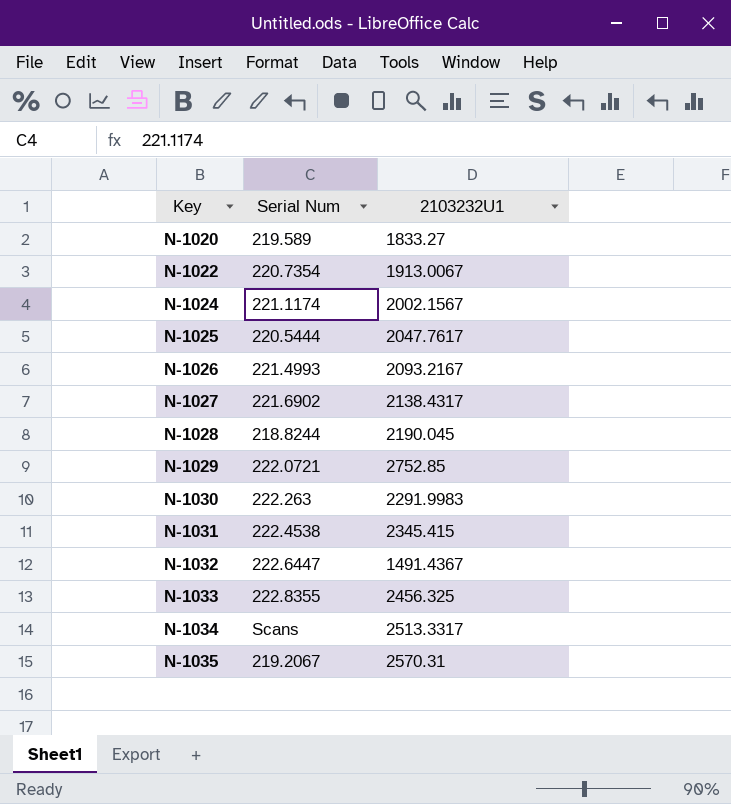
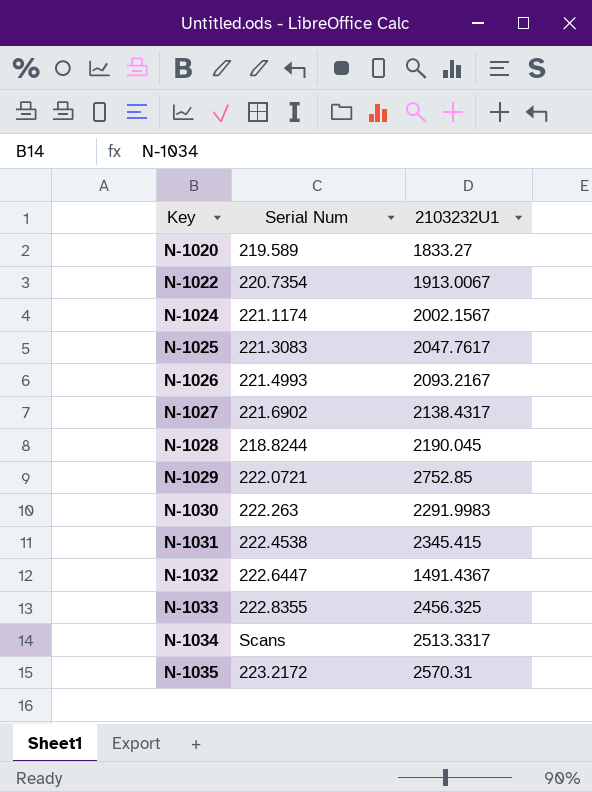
N-1025 | Serial Num: 220.5444 -> 221.3083
N-1035 | Serial Num: 219.2067 -> 223.2172

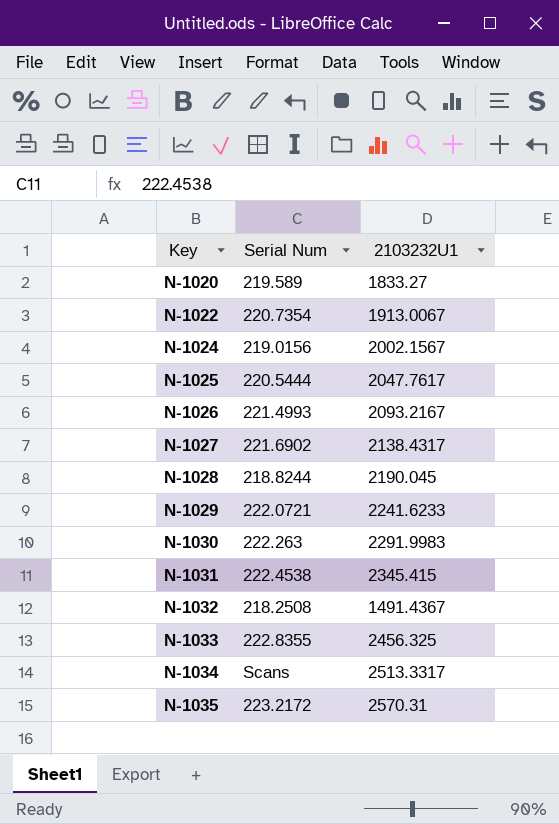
N-1024 | Serial Num: 221.1174 -> 219.0156
N-1025 | Serial Num: 221.3083 -> 220.5444
N-1029 | 2103232U1: 2752.85 -> 2241.6233
N-1032 | Serial Num: 222.6447 -> 218.2508

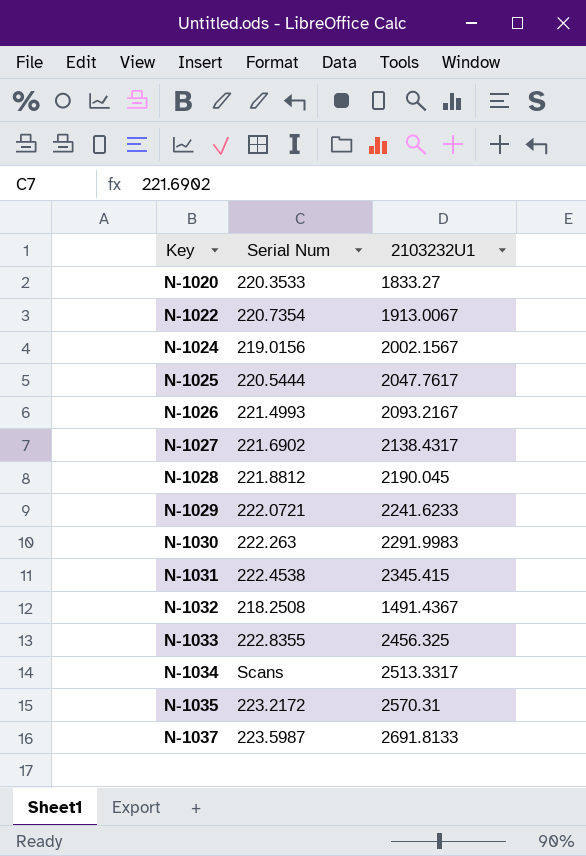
N-1020 | Serial Num: 219.589 -> 220.3533
N-1028 | Serial Num: 218.8244 -> 221.8812
row N-1037: none -> 223.5987 | 2691.8133

